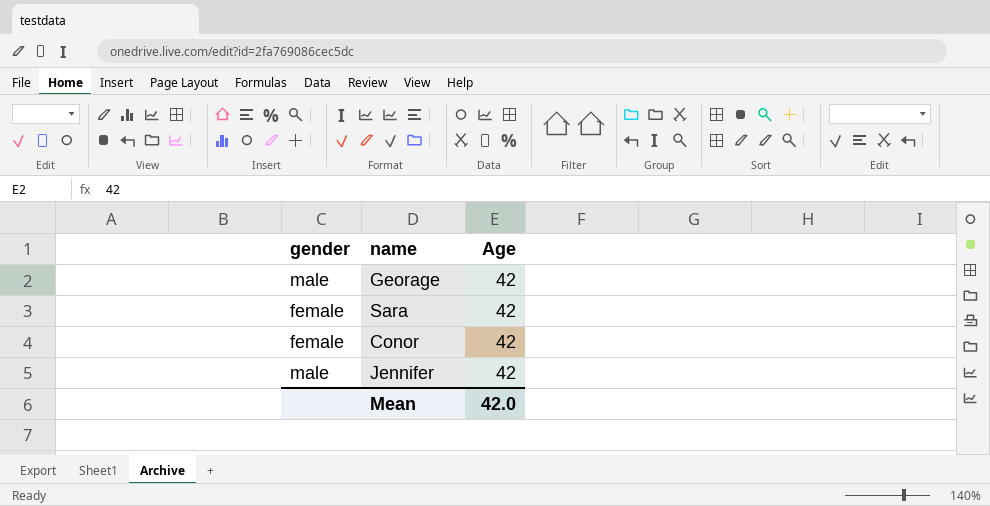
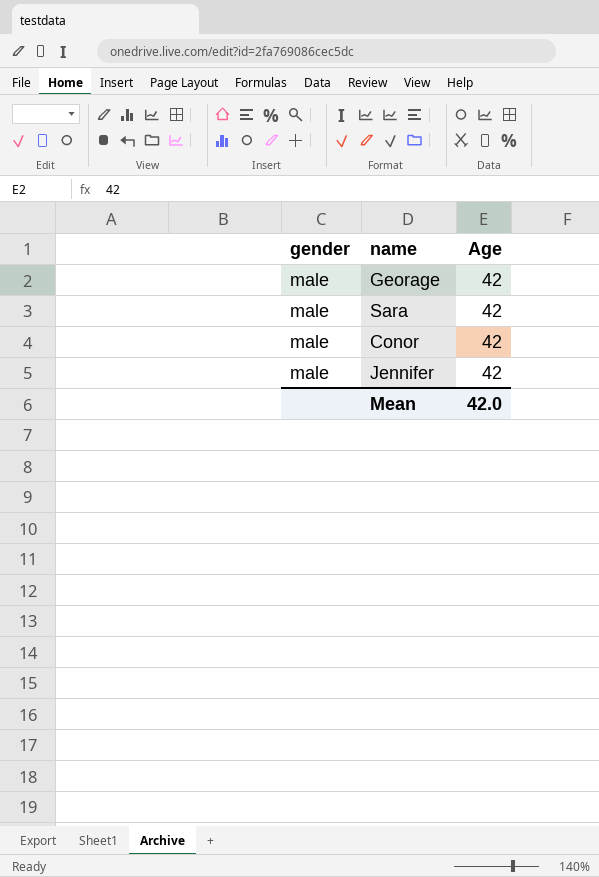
Sara | gender: female -> male
Conor | gender: female -> male

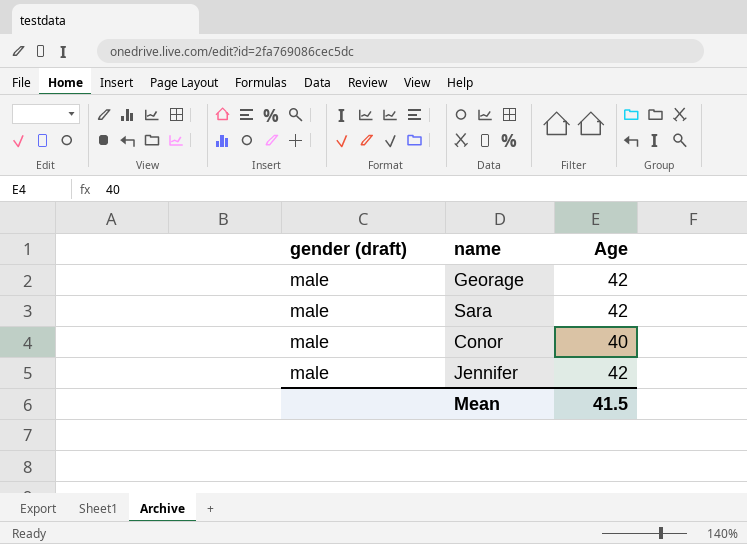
column name: gender -> gender (draft)
Conor | Age: 42 -> 40
Mean | Age: 42.0 -> 41.5

